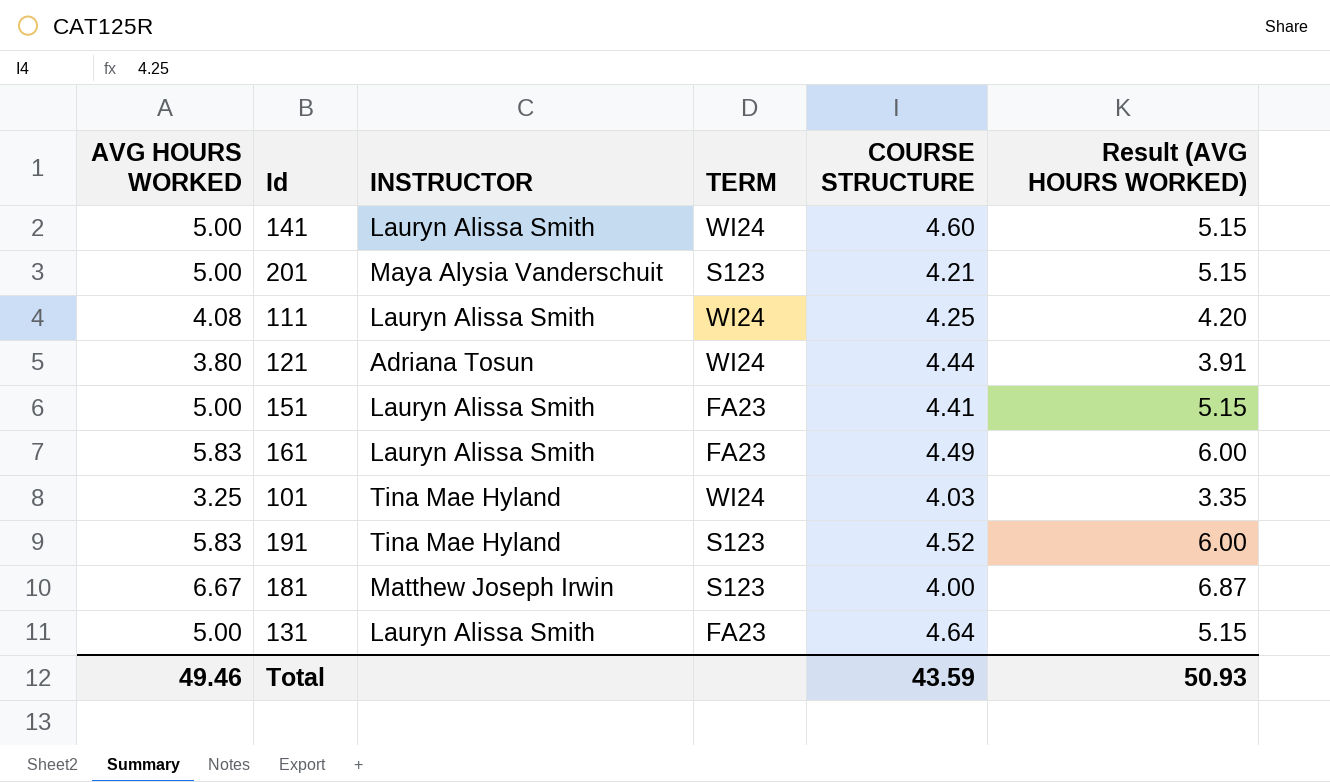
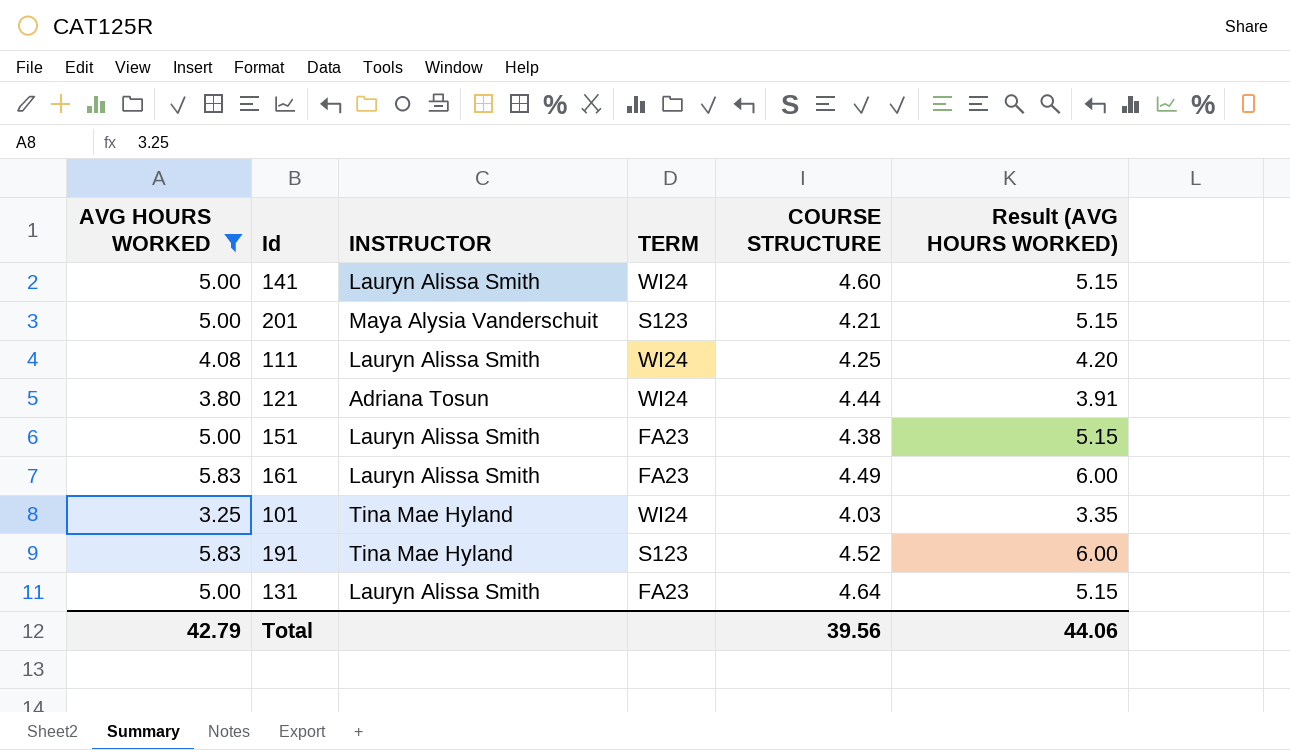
filter: none -> AVG HOURS WORKED != 6.67
151 | COURSE STRUCTURE: 4.41 -> 4.38
Total | AVG HOURS WORKED: 49.46 -> 42.79
Total | COURSE STRUCTURE: 43.59 -> 39.56
Total | Result (AVG HOURS WORKED): 50.93 -> 44.06

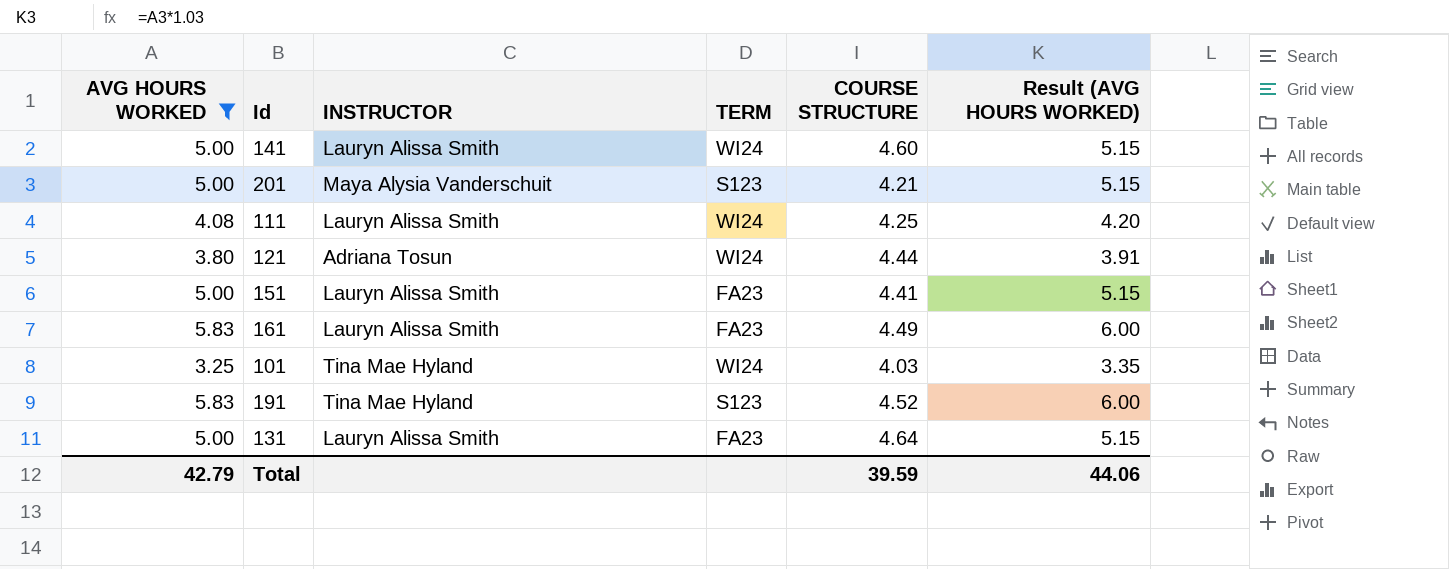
151 | COURSE STRUCTURE: 4.38 -> 4.41
Total | COURSE STRUCTURE: 39.56 -> 39.59

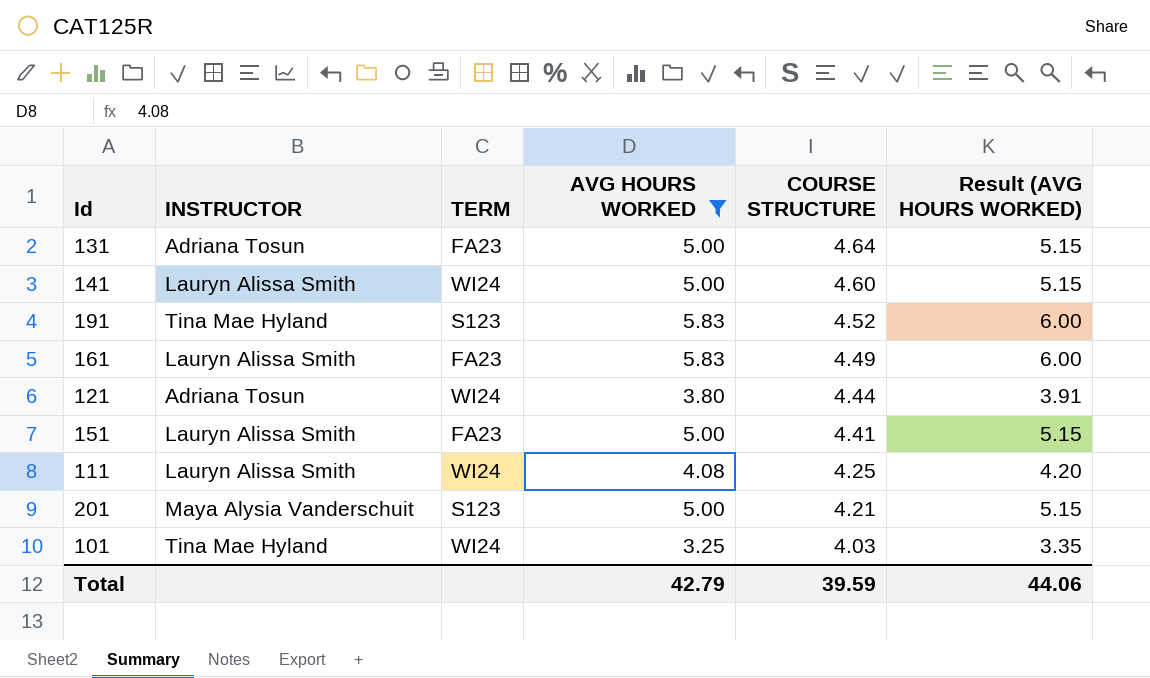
row order: none -> COURSE STRUCTURE descending
column AVG HOURS WORKED | position: 1 -> 4
131 | INSTRUCTOR: Lauryn Alissa Smith -> Adriana Tosun

